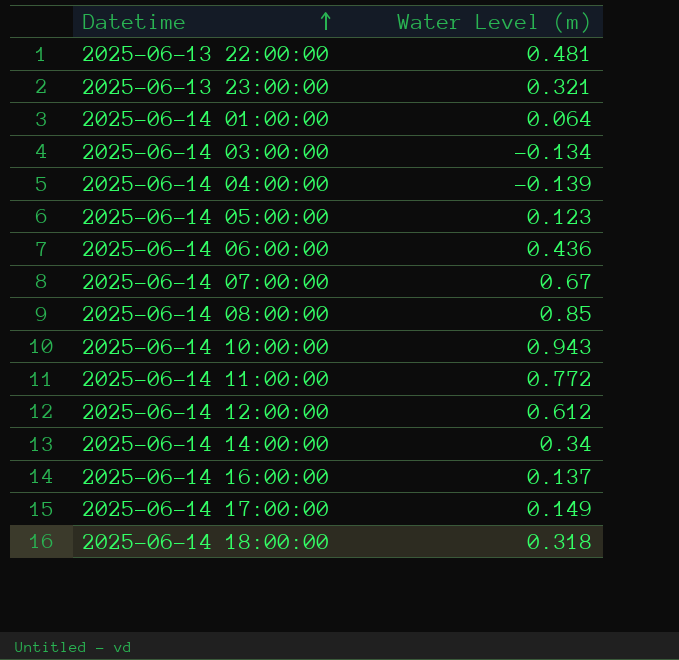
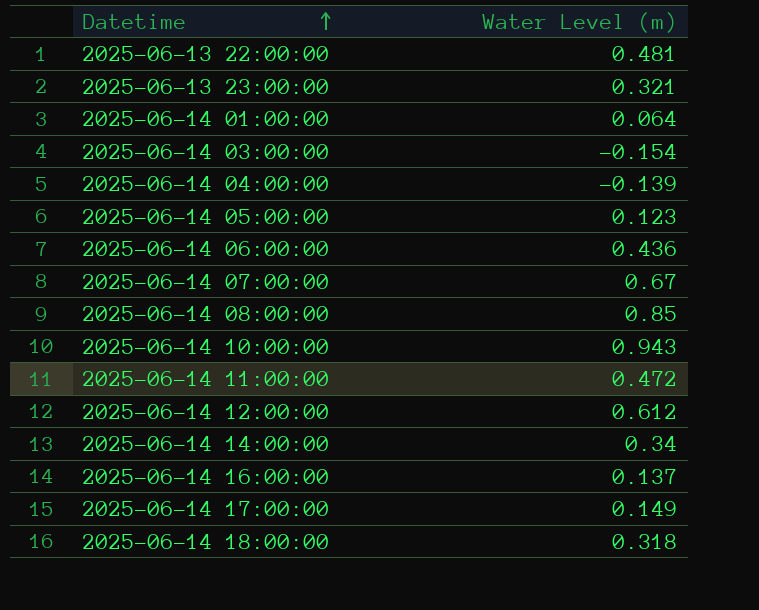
2025-06-14 03:00:00 | Water Level (m): -0.134 -> -0.154
2025-06-14 11:00:00 | Water Level (m): 0.772 -> 0.472

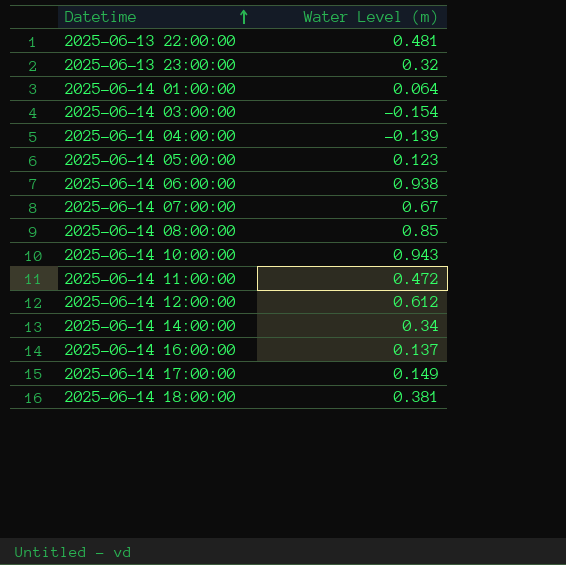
2025-06-13 23:00:00 | Water Level (m): 0.321 -> 0.32
2025-06-14 06:00:00 | Water Level (m): 0.436 -> 0.938
2025-06-14 18:00:00 | Water Level (m): 0.318 -> 0.381

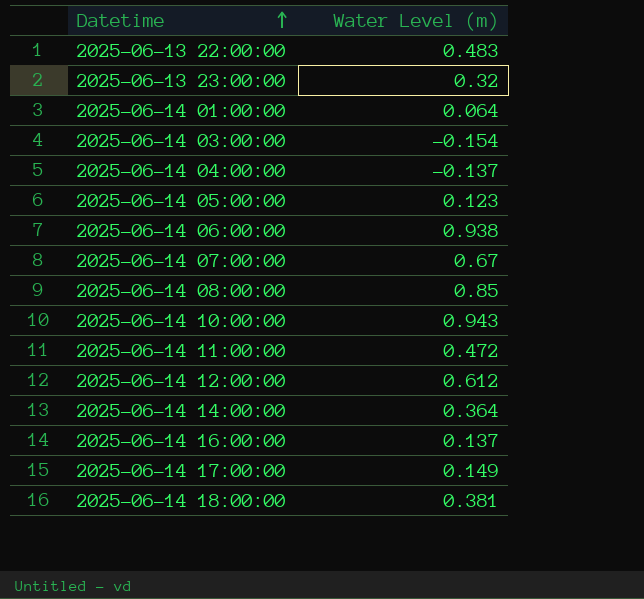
2025-06-13 22:00:00 | Water Level (m): 0.481 -> 0.483
2025-06-14 04:00:00 | Water Level (m): -0.139 -> -0.137
2025-06-14 14:00:00 | Water Level (m): 0.34 -> 0.364

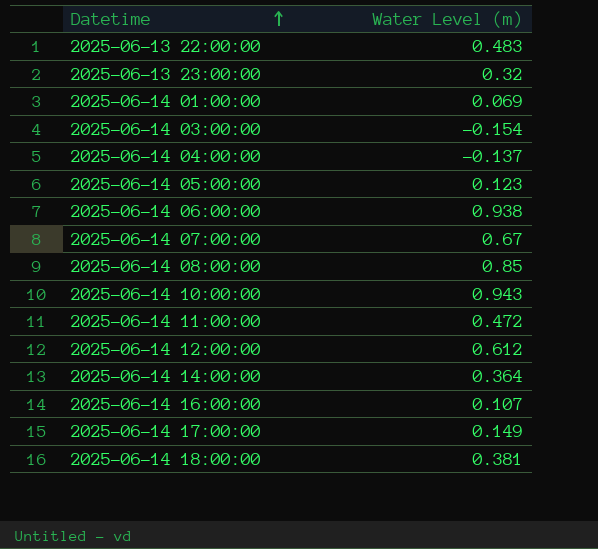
2025-06-14 01:00:00 | Water Level (m): 0.064 -> 0.069
2025-06-14 16:00:00 | Water Level (m): 0.137 -> 0.107

